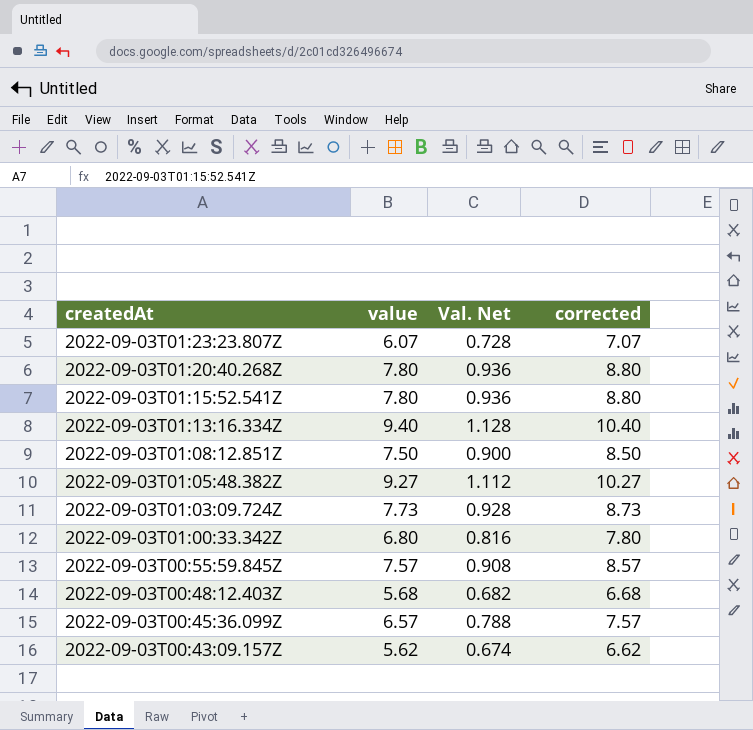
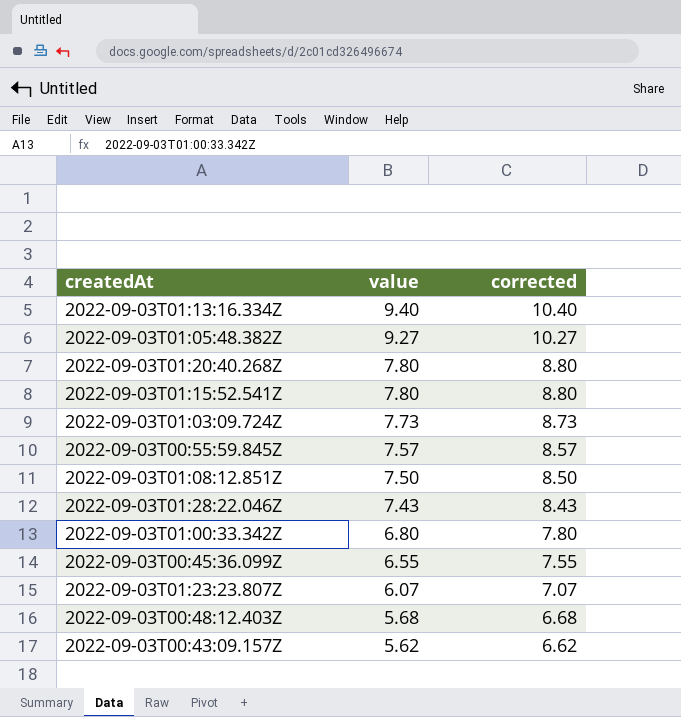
row order: createdAt descending -> value descending
column Val. Net | formula: [value] * 0.12 -> none
row 2022-09-03T01:28:22.046Z: none -> 7.43 | 8.43
2022-09-03T00:45:36.099Z | value: 6.57 -> 6.55
2022-09-03T00:45:36.099Z | corrected: 7.57 -> 7.55

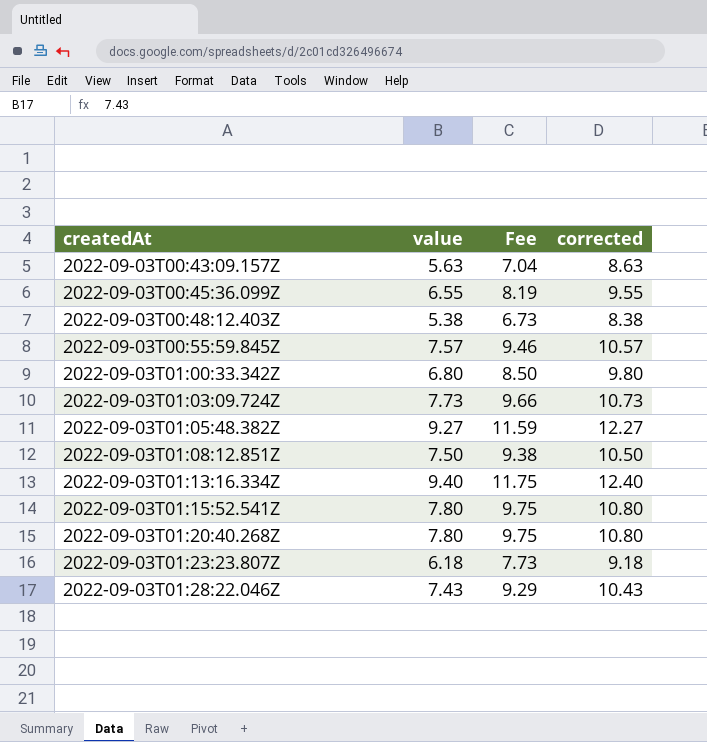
row order: value descending -> createdAt ascending
column Fee | formula: none -> [value] * 1.25
column corrected | formula: [value] + 1 -> [value] + 3
2022-09-03T00:43:09.157Z | value: 5.62 -> 5.63
2022-09-03T00:48:12.403Z | value: 5.68 -> 5.38
2022-09-03T01:23:23.807Z | value: 6.07 -> 6.18

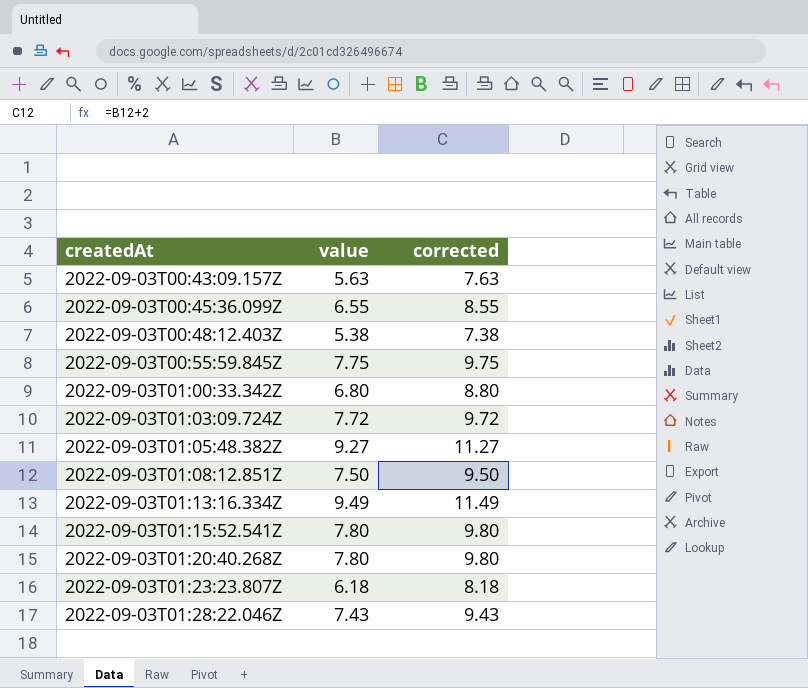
column Fee | formula: [value] * 1.25 -> none
column corrected | formula: [value] + 3 -> [value] + 2
2022-09-03T00:55:59.845Z | value: 7.57 -> 7.75
2022-09-03T01:03:09.724Z | value: 7.73 -> 7.72
2022-09-03T01:13:16.334Z | value: 9.40 -> 9.49

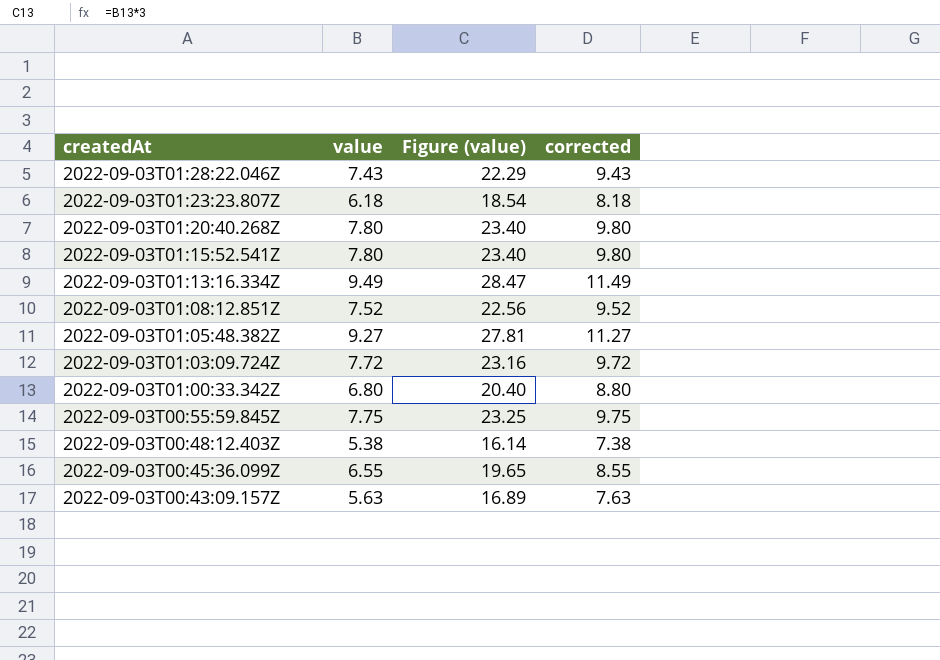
row order: createdAt ascending -> createdAt descending
column Figure (value) | formula: none -> [value] * 3
2022-09-03T01:08:12.851Z | value: 7.50 -> 7.52
2022-09-03T01:08:12.851Z | corrected: 9.50 -> 9.52

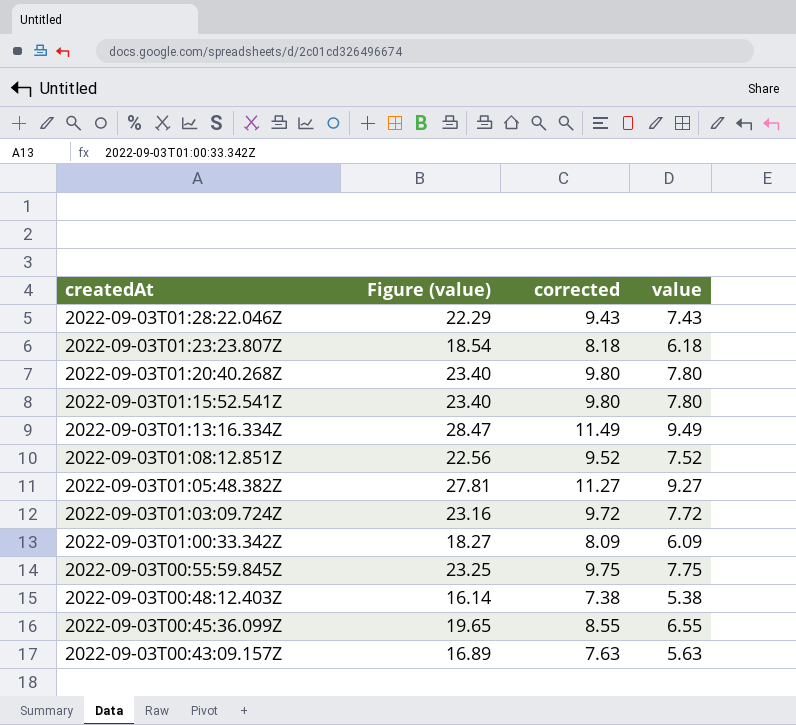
column value | position: 2 -> 4
2022-09-03T01:00:33.342Z | Figure (value): 20.40 -> 18.27
2022-09-03T01:00:33.342Z | corrected: 8.80 -> 8.09
2022-09-03T01:00:33.342Z | value: 6.80 -> 6.09

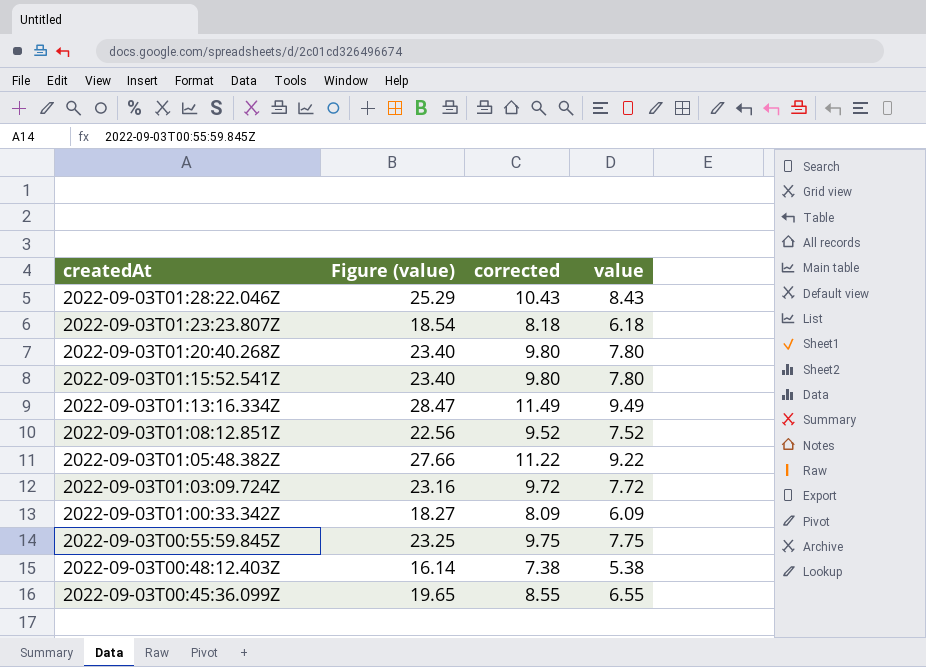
row 2022-09-03T00:43:09.157Z: 16.89 | 7.63 | 5.63 -> none
2022-09-03T01:28:22.046Z | Figure (value): 22.29 -> 25.29
2022-09-03T01:28:22.046Z | corrected: 9.43 -> 10.43
2022-09-03T01:28:22.046Z | value: 7.43 -> 8.43
2022-09-03T01:05:48.382Z | Figure (value): 27.81 -> 27.66
2022-09-03T01:05:48.382Z | corrected: 11.27 -> 11.22
2022-09-03T01:05:48.382Z | value: 9.27 -> 9.22

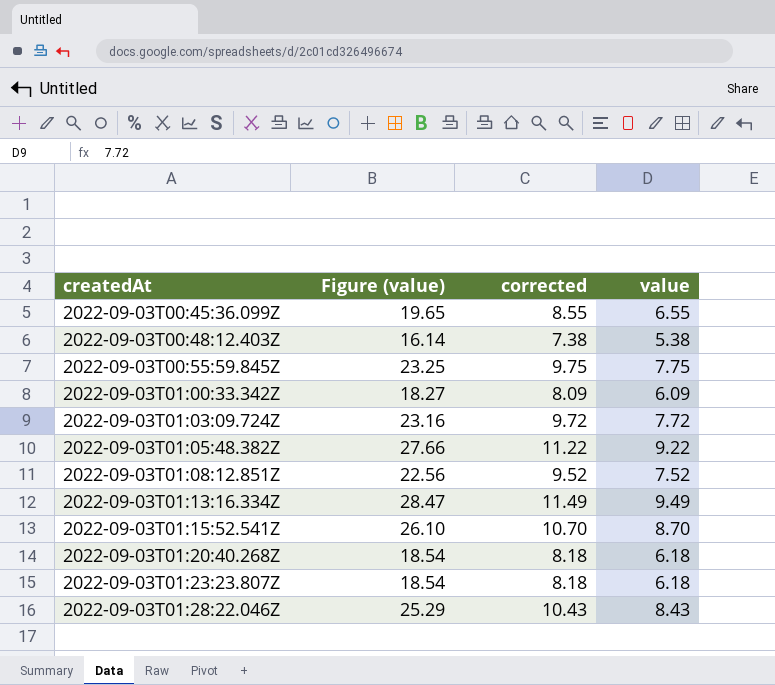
row order: createdAt descending -> createdAt ascending
2022-09-03T01:15:52.541Z | Figure (value): 23.40 -> 26.10
2022-09-03T01:15:52.541Z | corrected: 9.80 -> 10.70
2022-09-03T01:15:52.541Z | value: 7.80 -> 8.70
2022-09-03T01:20:40.268Z | Figure (value): 23.40 -> 18.54
2022-09-03T01:20:40.268Z | corrected: 9.80 -> 8.18
2022-09-03T01:20:40.268Z | value: 7.80 -> 6.18

